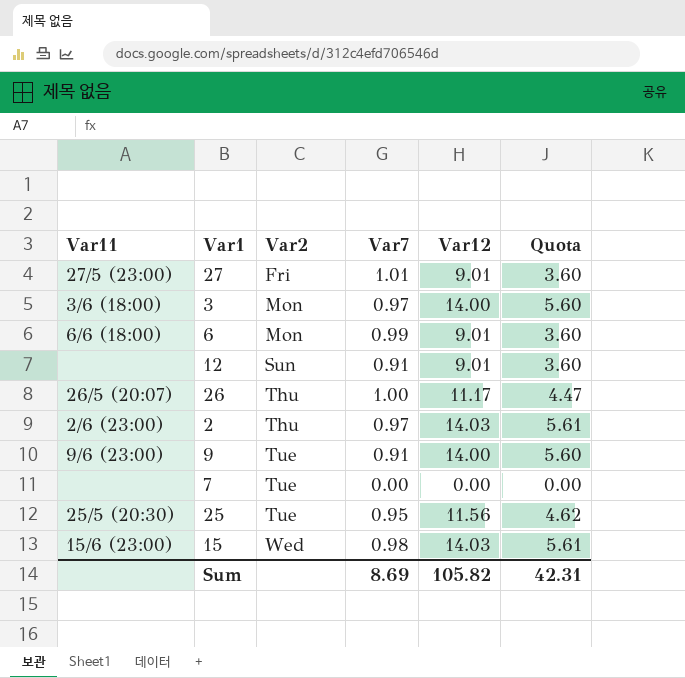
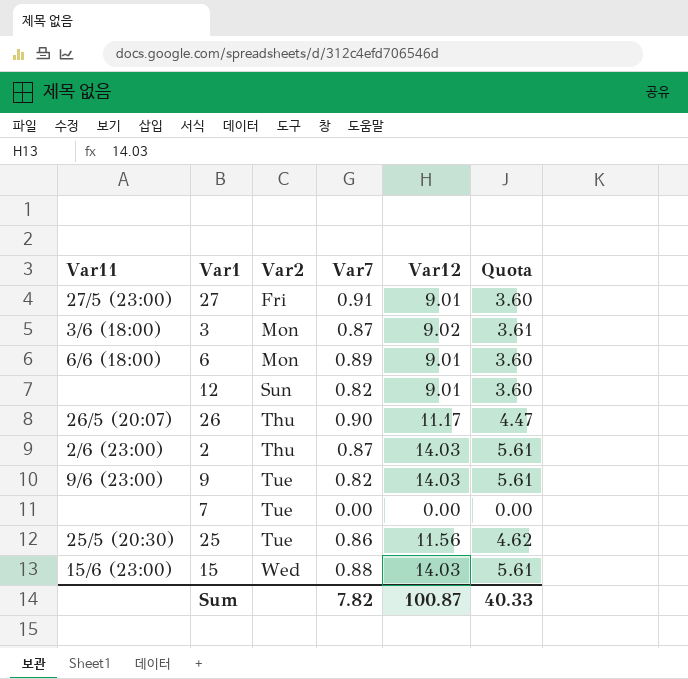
27 | Var7: 1.01 -> 0.91
3 | Var7: 0.97 -> 0.87
3 | Var12: 14.00 -> 9.02
3 | Quota: 5.60 -> 3.61
6 | Var7: 0.99 -> 0.89
12 | Var7: 0.91 -> 0.82
26 | Var7: 1.00 -> 0.90
2 | Var7: 0.97 -> 0.87
9 | Var7: 0.91 -> 0.82
9 | Var12: 14.00 -> 14.03
9 | Quota: 5.60 -> 5.61
25 | Var7: 0.95 -> 0.86
15 | Var7: 0.98 -> 0.88
Sum | Var7: 8.69 -> 7.82
Sum | Var12: 105.82 -> 100.87
Sum | Quota: 42.31 -> 40.33

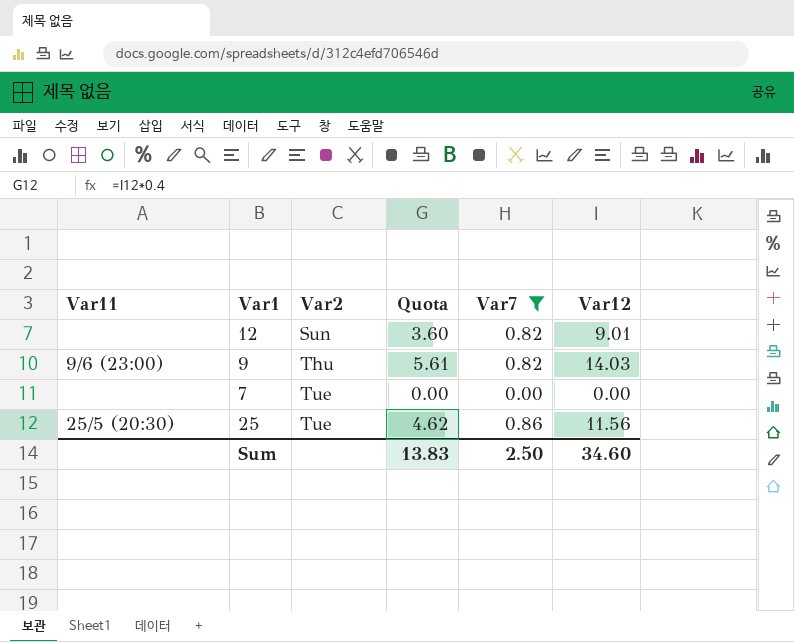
filter: none -> Var7 <= 0.86
column Quota | position: 6 -> 4
9 | Var2: Tue -> Thu
Sum | Quota: 40.33 -> 13.83
Sum | Var7: 7.82 -> 2.50
Sum | Var12: 100.87 -> 34.60

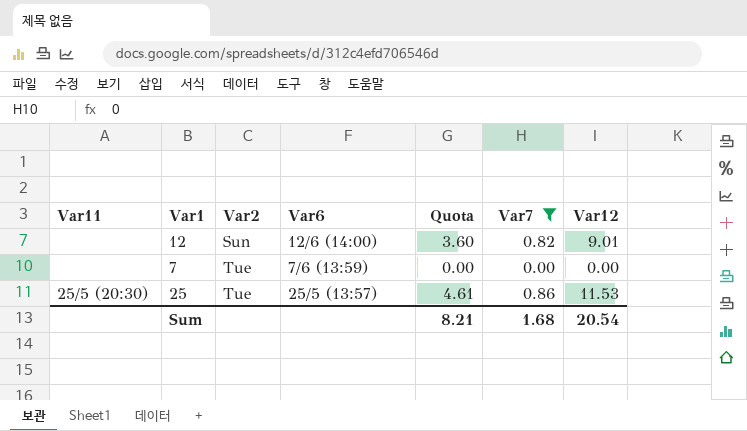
column Var6 | position: none -> 4
row 9: 9/6 (23:00) | Thu | 5.61 | 0.82 | 14.03 -> none
25 | Quota: 4.62 -> 4.61
25 | Var12: 11.56 -> 11.53
Sum | Quota: 13.83 -> 8.21
Sum | Var7: 2.50 -> 1.68
Sum | Var12: 34.60 -> 20.54

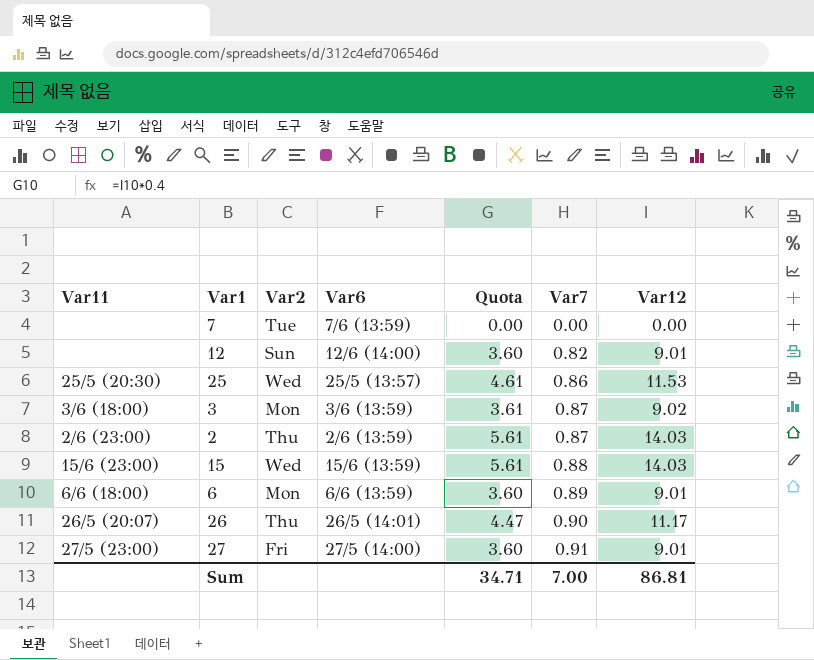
filter: Var7 <= 0.86 -> none
row order: Var2 ascending -> Var7 ascending
25 | Var2: Tue -> Wed
Sum | Quota: 8.21 -> 34.71
Sum | Var7: 1.68 -> 7.00
Sum | Var12: 20.54 -> 86.81

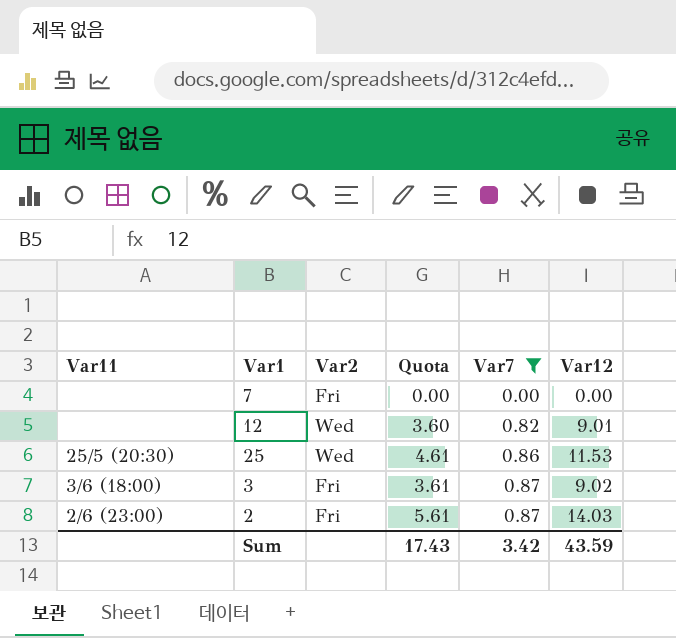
filter: none -> Var7 <= 0.87
column Var6 | position: 4 -> none
7 | Var2: Tue -> Fri
12 | Var2: Sun -> Wed
3 | Var2: Mon -> Fri
2 | Var2: Thu -> Fri
Sum | Quota: 34.71 -> 17.43
Sum | Var7: 7.00 -> 3.42
Sum | Var12: 86.81 -> 43.59

